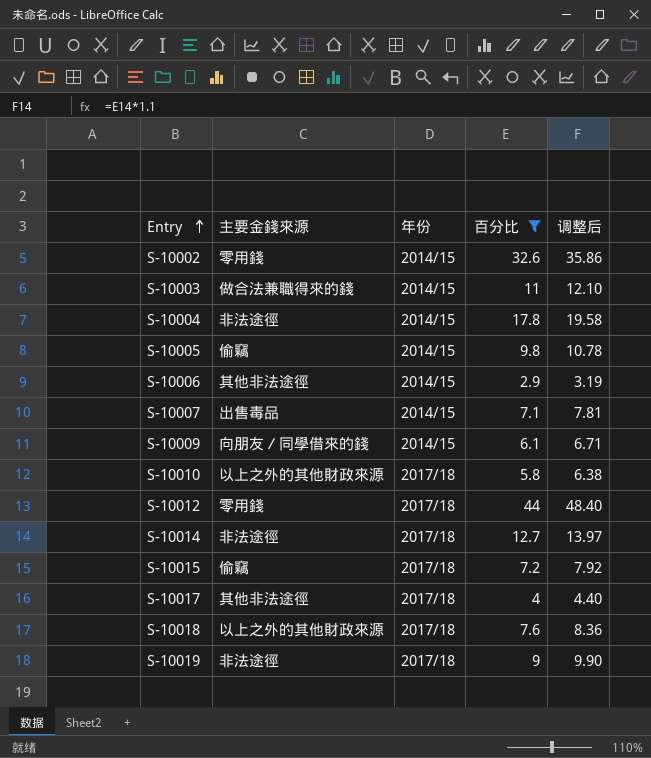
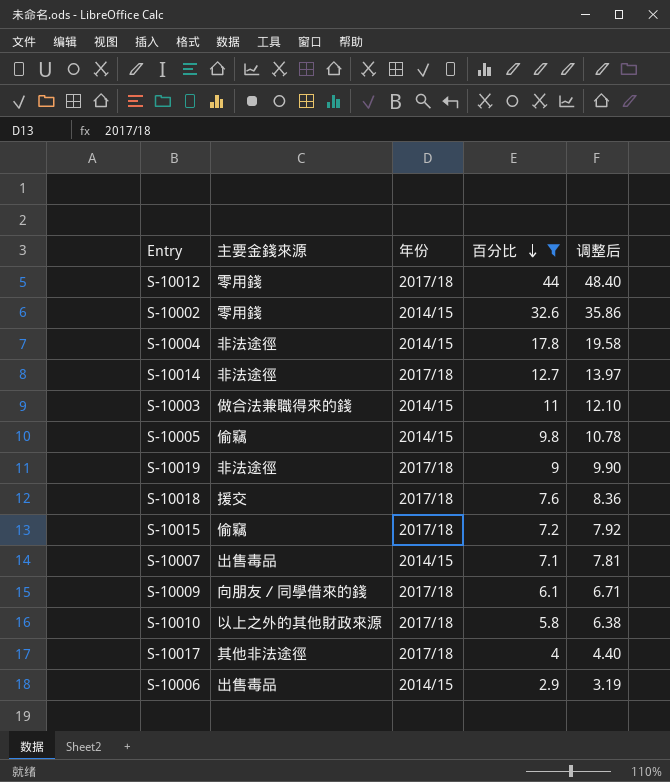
row order: Entry ascending -> 百分比 descending
S-10018 | 主要金錢來源: 以上之外的其他財政來源 -> 援交
S-10009 | 年份: 2014/15 -> 2017/18
S-10006 | 主要金錢來源: 其他非法途徑 -> 出售毒品

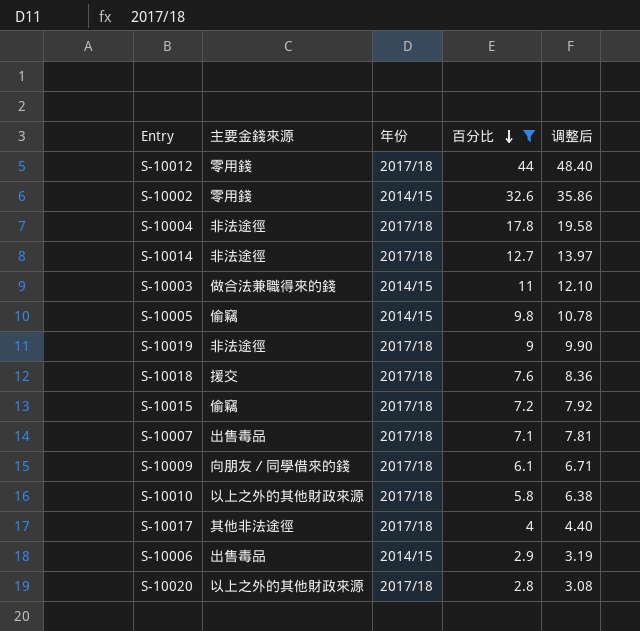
S-10004 | 年份: 2014/15 -> 2017/18
S-10007 | 年份: 2014/15 -> 2017/18
row S-10020: none -> 以上之外的其他財政來源 | 2017/18 | 2.8 | 3.08

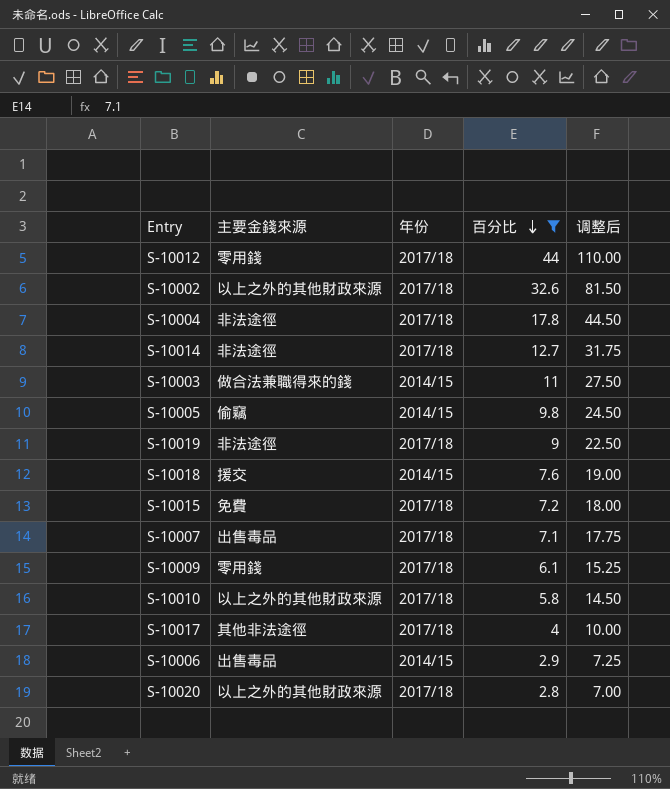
column 调整后 | formula: [百分比] * 1.1 -> [百分比] * 2.5
S-10002 | 主要金錢來源: 零用錢 -> 以上之外的其他財政來源
S-10002 | 年份: 2014/15 -> 2017/18
S-10018 | 年份: 2017/18 -> 2014/15
S-10015 | 主要金錢來源: 偷竊 -> 免費
S-10009 | 主要金錢來源: 向朋友／同學借來的錢 -> 零用錢

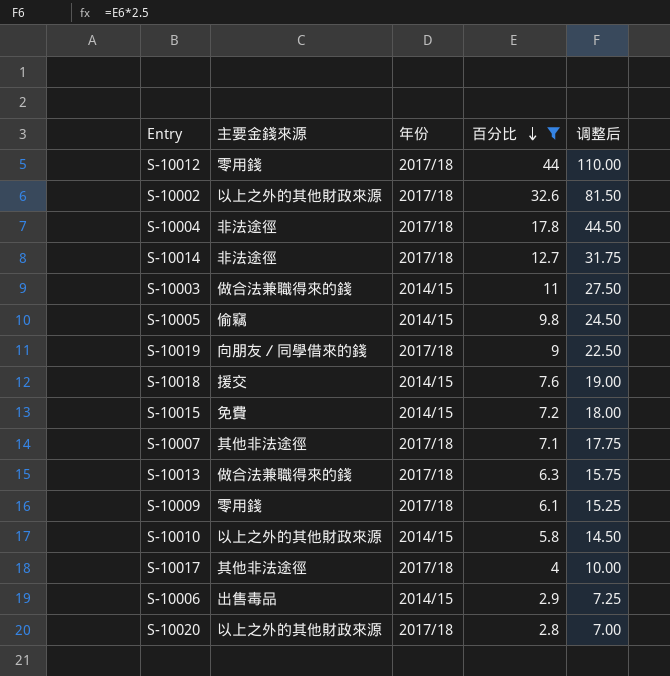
S-10019 | 主要金錢來源: 非法途徑 -> 向朋友／同學借來的錢
S-10015 | 年份: 2017/18 -> 2014/15
S-10007 | 主要金錢來源: 出售毒品 -> 其他非法途徑
row S-10013: none -> 做合法兼職得來的錢 | 2017/18 | 6.3 | 15.75
S-10010 | 年份: 2017/18 -> 2014/15

